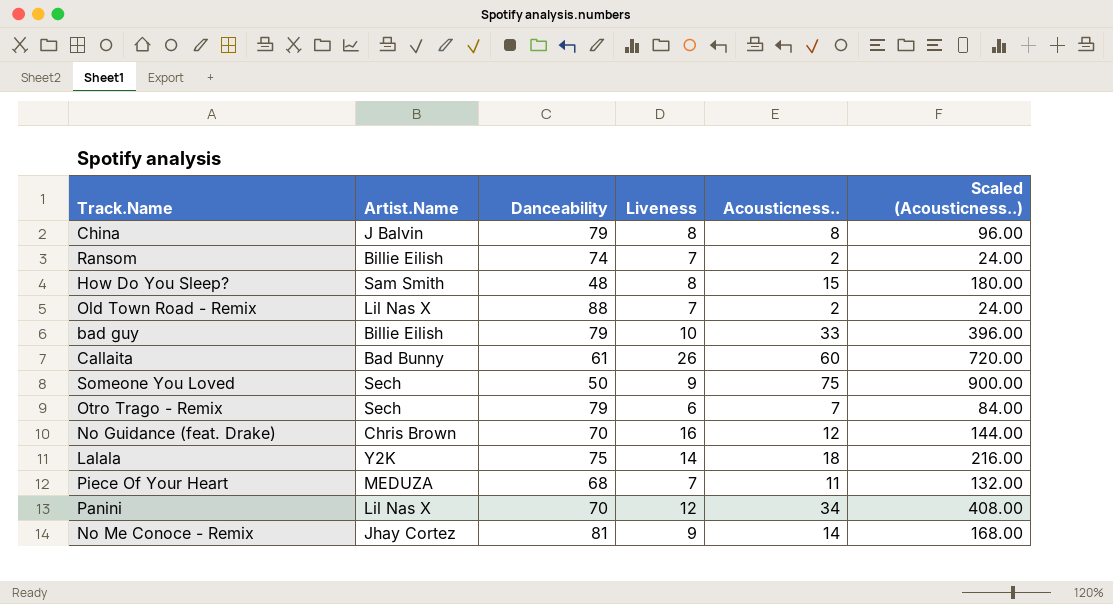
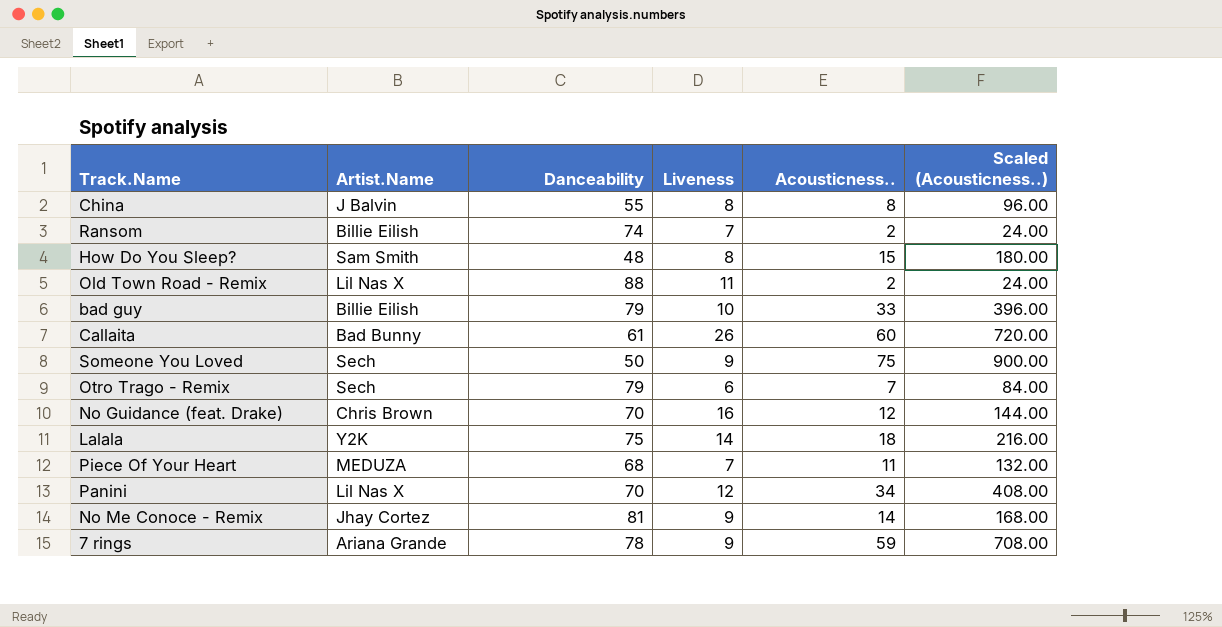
China | Danceability: 79 -> 55
Old Town Road - Remix | Liveness: 7 -> 11
row 7 rings: none -> Ariana Grande | 78 | 9 | 59 | 708.00

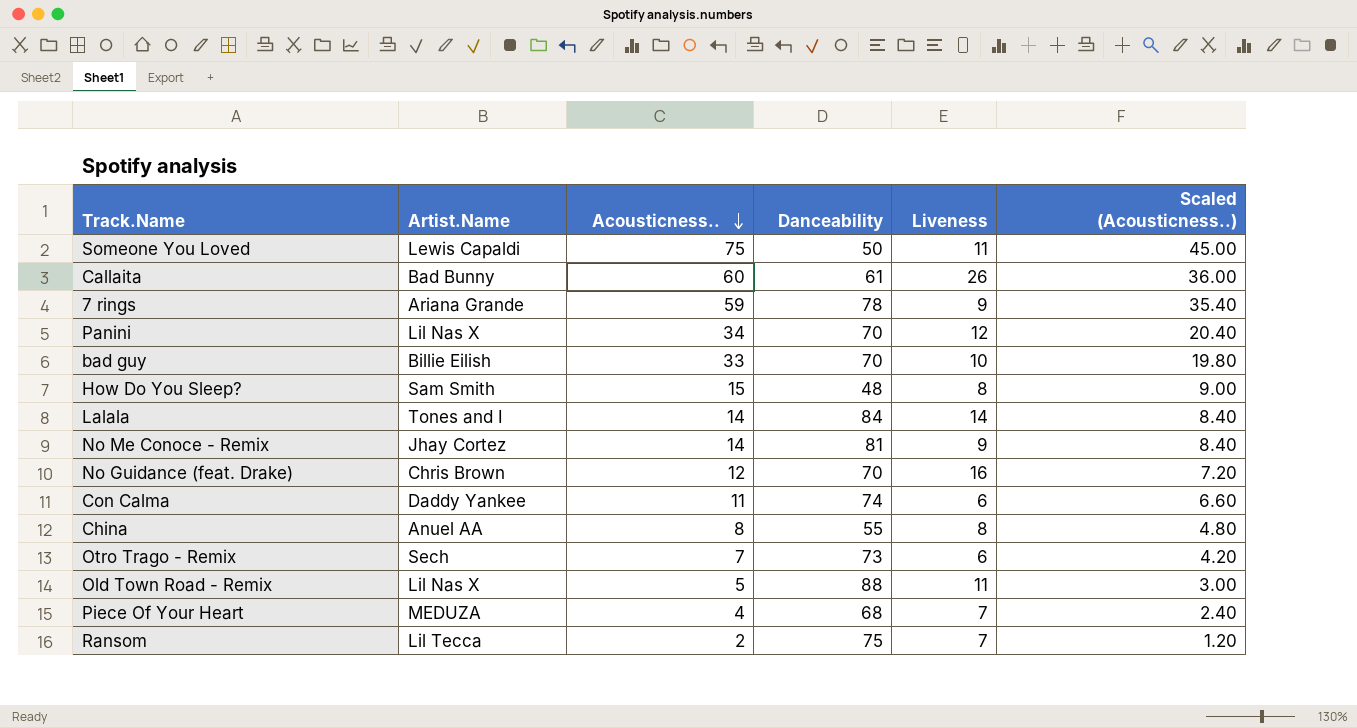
row order: none -> Acousticness.. descending
column Acousticness.. | position: 5 -> 3
column Scaled (Acousticness..) | formula: [Acousticness..] * 12 -> [Acousticness..] * 0.6
Someone You Loved | Artist.Name: Sech -> Lewis Capaldi
Someone You Loved | Liveness: 9 -> 11
bad guy | Danceability: 79 -> 70
Lalala | Artist.Name: Y2K -> Tones and I
Lalala | Acousticness..: 18 -> 14
Lalala | Danceability: 75 -> 84
row Con Calma: none -> Daddy Yankee | 11 | 74 | 6 | 6.60
China | Artist.Name: J Balvin -> Anuel AA
Otro Trago - Remix | Danceability: 79 -> 73
Old Town Road - Remix | Acousticness..: 2 -> 5
Piece Of Your Heart | Acousticness..: 11 -> 4
Ransom | Artist.Name: Billie Eilish -> Lil Tecca
Ransom | Danceability: 74 -> 75

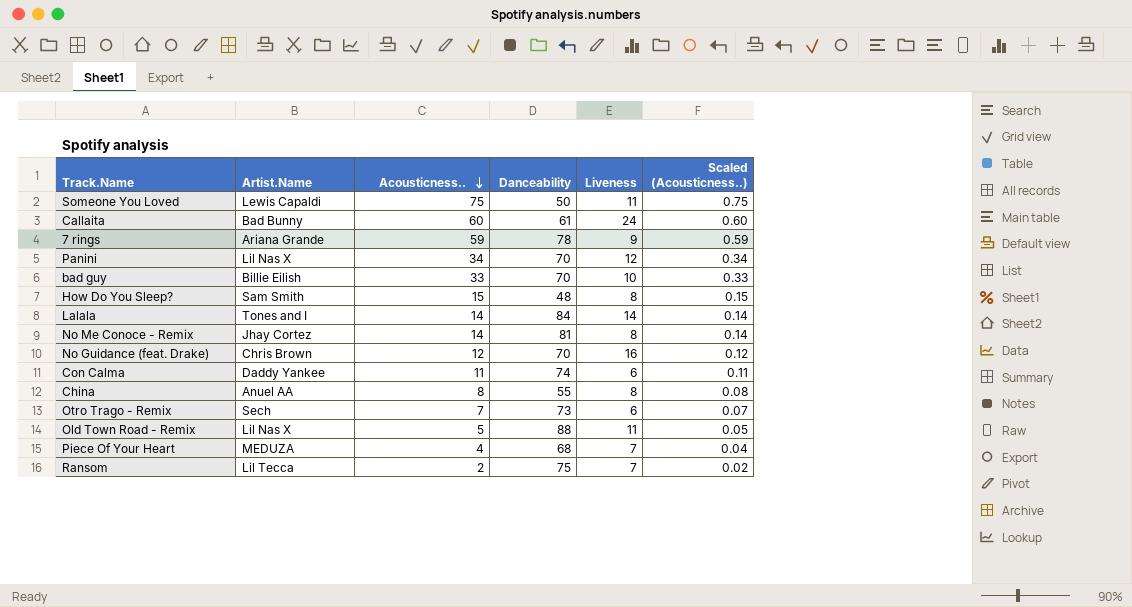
column Scaled (Acousticness..) | formula: [Acousticness..] * 0.6 -> [Acousticness..] * 0.01
Callaita | Liveness: 26 -> 24
No Me Conoce - Remix | Liveness: 9 -> 8

